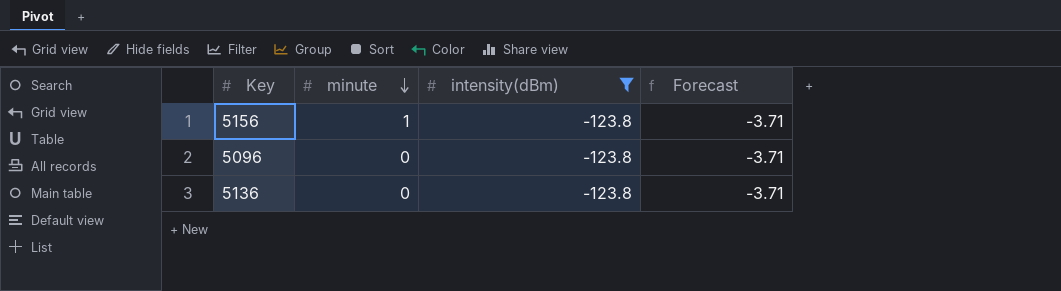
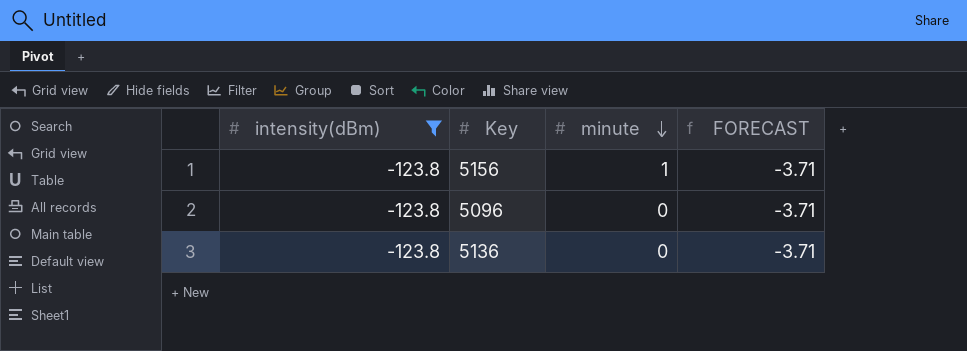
column intensity(dBm) | position: 3 -> 1
column name: Forecast -> FORECAST

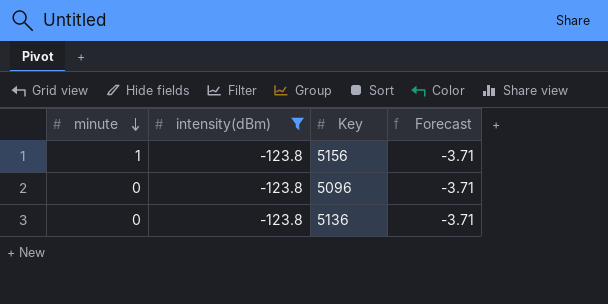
column minute | position: 3 -> 1
column name: FORECAST -> Forecast

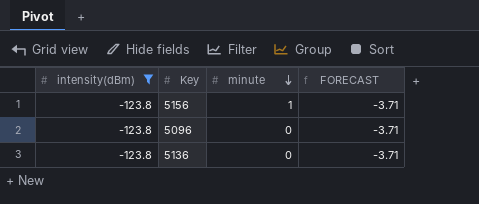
column minute | position: 1 -> 3
column name: Forecast -> FORECAST

